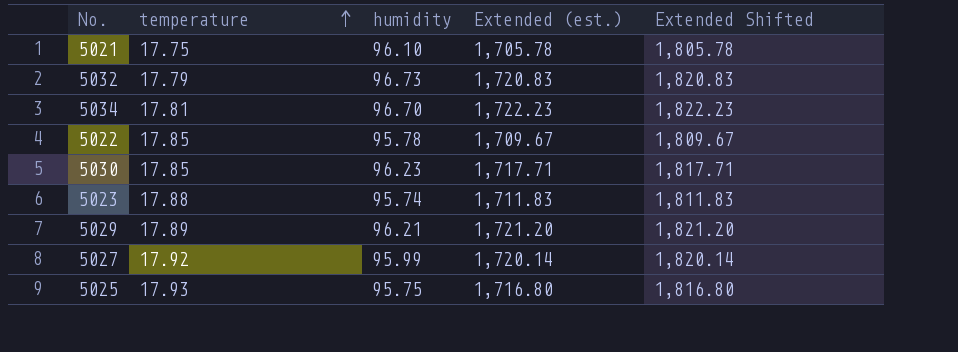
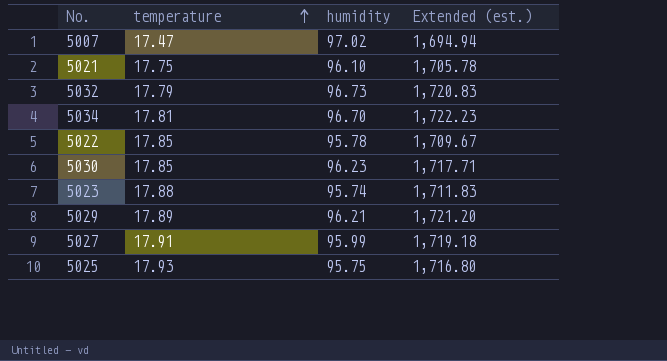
column Extended Shifted | formula: [Extended (est.)] + 100 -> none
row 5007: none -> 17.47 | 97.02 | 1,694.94
5027 | temperature: 17.92 -> 17.91
5027 | Extended (est.): 1,720.14 -> 1,719.18

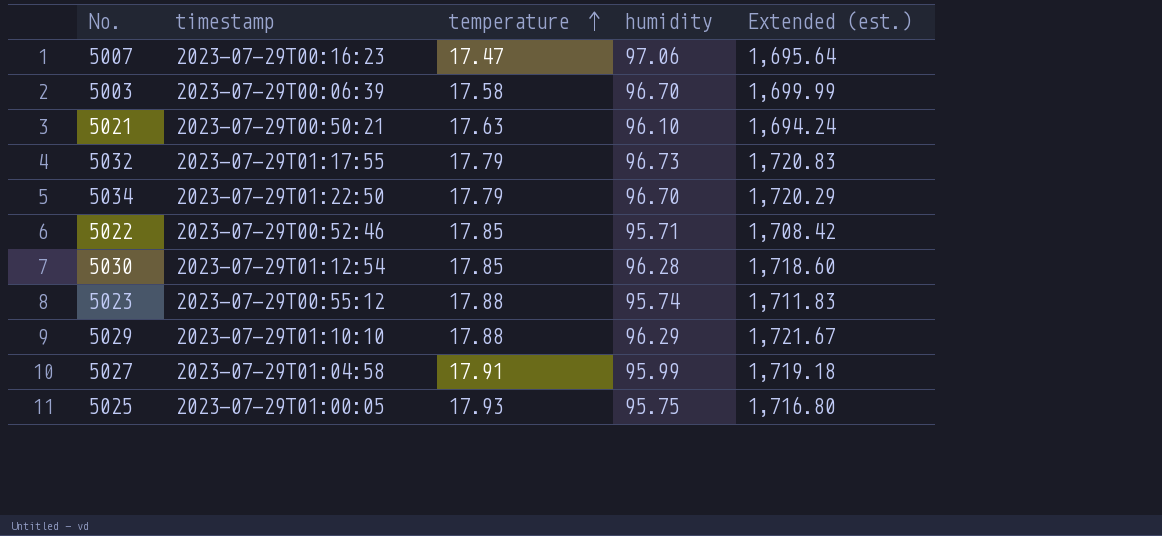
column timestamp | position: none -> 2
5007 | humidity: 97.02 -> 97.06
5007 | Extended (est.): 1,694.94 -> 1,695.64
row 5003: none -> 2023-07-29T00:06:39 | 17.58 | 96.70 | 1,699.99
5021 | temperature: 17.75 -> 17.63
5021 | Extended (est.): 1,705.78 -> 1,694.24
5034 | temperature: 17.81 -> 17.79
5034 | Extended (est.): 1,722.23 -> 1,720.29
5022 | humidity: 95.78 -> 95.71
5022 | Extended (est.): 1,709.67 -> 1,708.42
5030 | humidity: 96.23 -> 96.28
5030 | Extended (est.): 1,717.71 -> 1,718.60
5029 | temperature: 17.89 -> 17.88
5029 | humidity: 96.21 -> 96.29
5029 | Extended (est.): 1,721.20 -> 1,721.67

